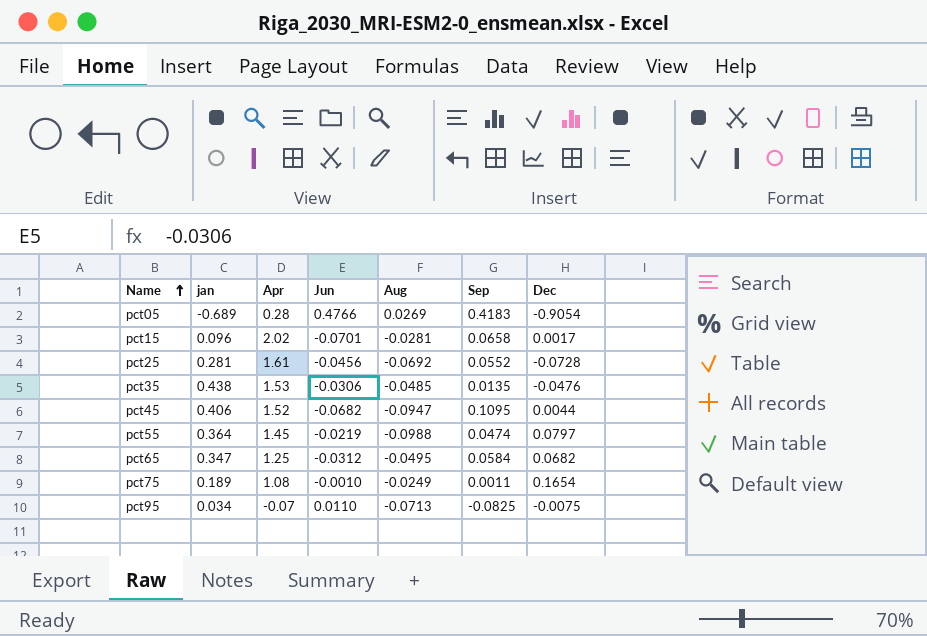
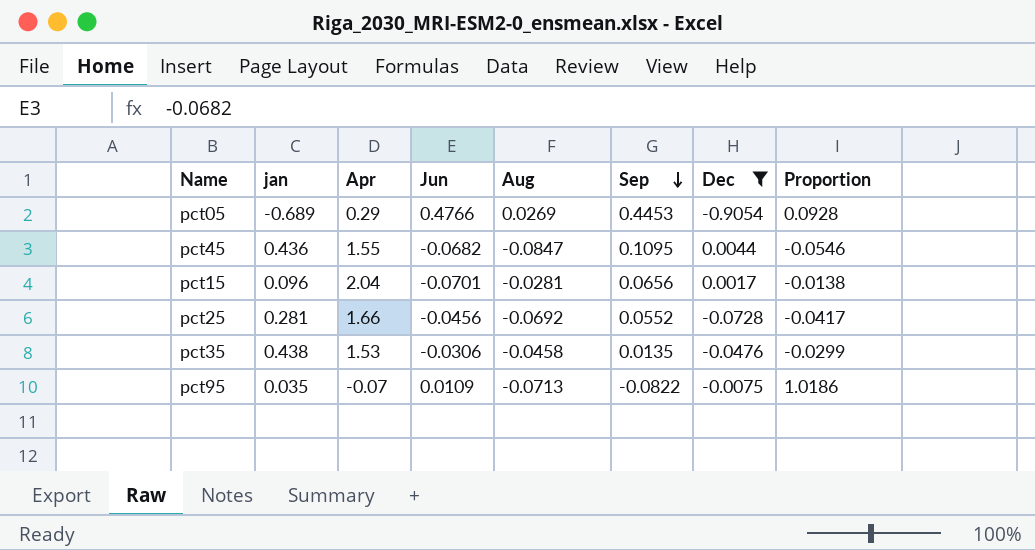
filter: none -> Dec <= 0.0044
row order: Name ascending -> Sep descending
column Proportion | formula: none -> [Aug] / [Apr]
pct05 | Apr: 0.28 -> 0.29
pct05 | Sep: 0.4183 -> 0.4453
pct45 | jan: 0.406 -> 0.436
pct45 | Apr: 1.52 -> 1.55
pct45 | Aug: -0.0947 -> -0.0847
pct15 | Apr: 2.02 -> 2.04
pct15 | Sep: 0.0658 -> 0.0656
pct25 | Apr: 1.61 -> 1.66
pct35 | Aug: -0.0485 -> -0.0458
pct95 | jan: 0.034 -> 0.035
pct95 | Jun: 0.0110 -> 0.0109
pct95 | Sep: -0.0825 -> -0.0822

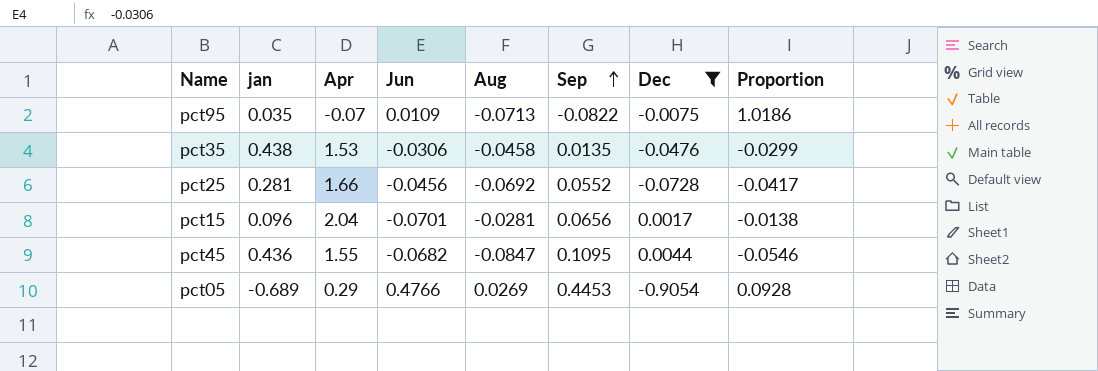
row order: Sep descending -> Sep ascending

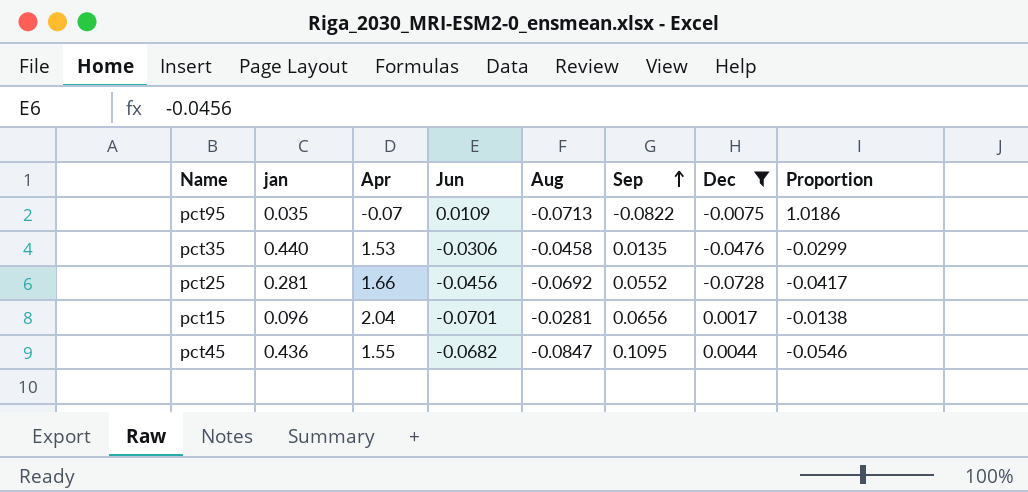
row pct05: -0.689 | 0.29 | 0.4766 | 0.0269 | 0.4453 | -0.9054 | 0.0928 -> none
pct35 | jan: 0.438 -> 0.440

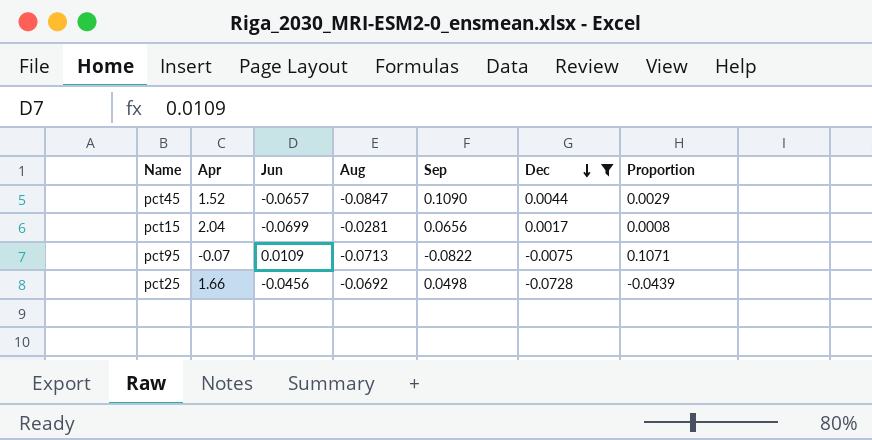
row order: Sep ascending -> Dec descending
column jan | position: 2 -> none
column Proportion | formula: [Aug] / [Apr] -> [Dec] / [Apr]
row pct35: 0.440 | 1.53 | -0.0306 | -0.0458 | 0.0135 | -0.0476 | -0.0299 -> none
pct45 | Apr: 1.55 -> 1.52
pct45 | Jun: -0.0682 -> -0.0657
pct45 | Sep: 0.1095 -> 0.1090
pct15 | Jun: -0.0701 -> -0.0699
pct25 | Sep: 0.0552 -> 0.0498

